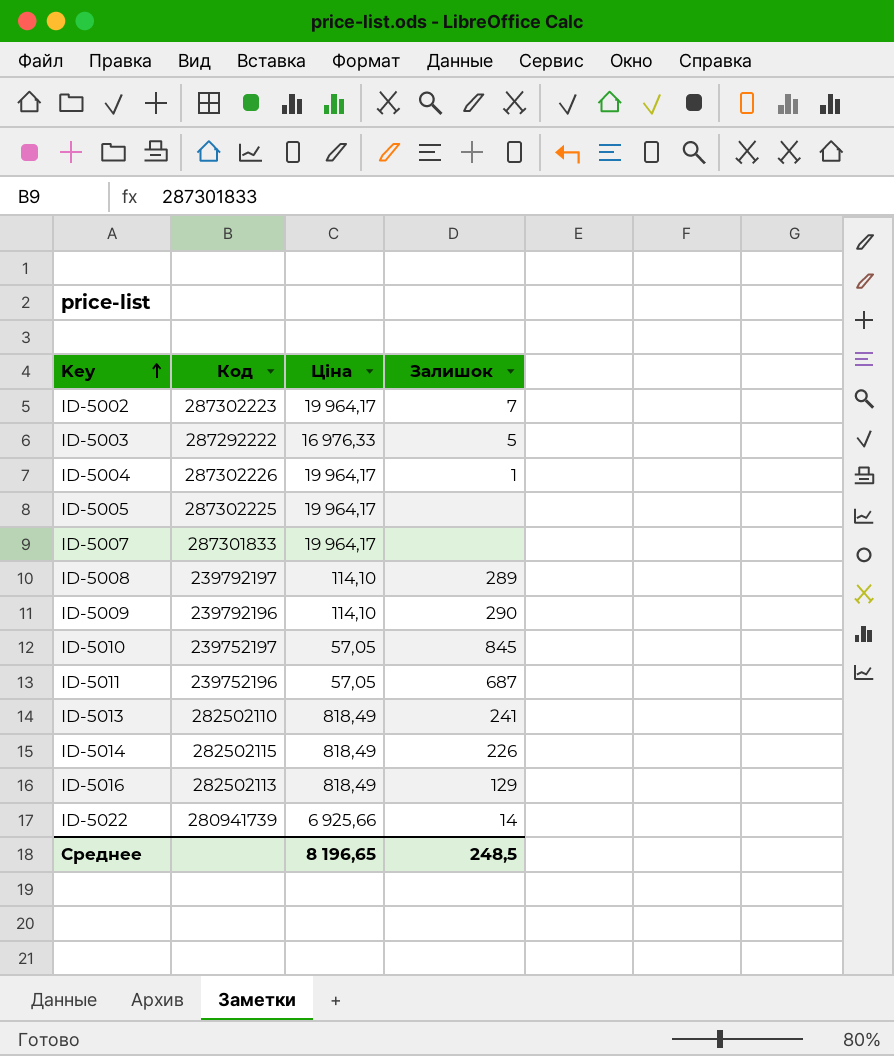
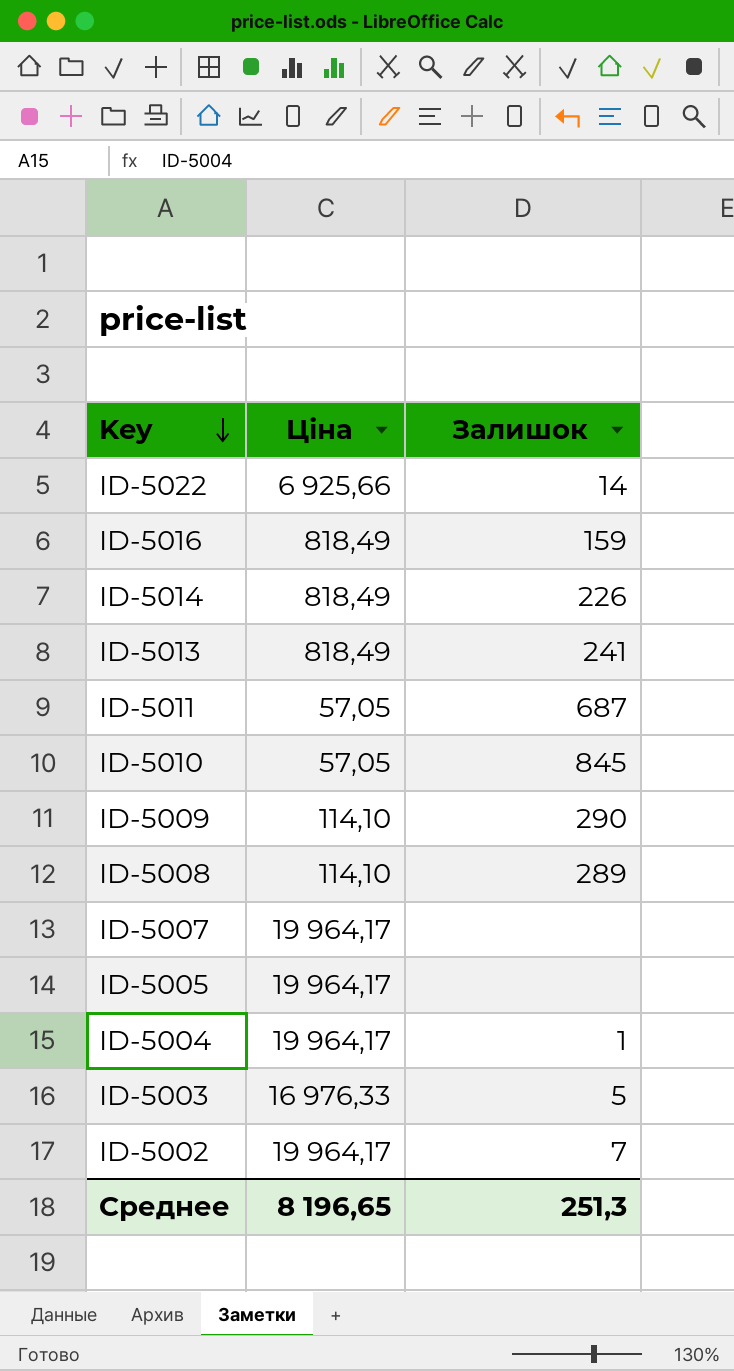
row order: Key ascending -> Key descending
column Код | position: 2 -> none
ID-5016 | Залишок: 129 -> 159
Среднее | Залишок: 248,5 -> 251,3

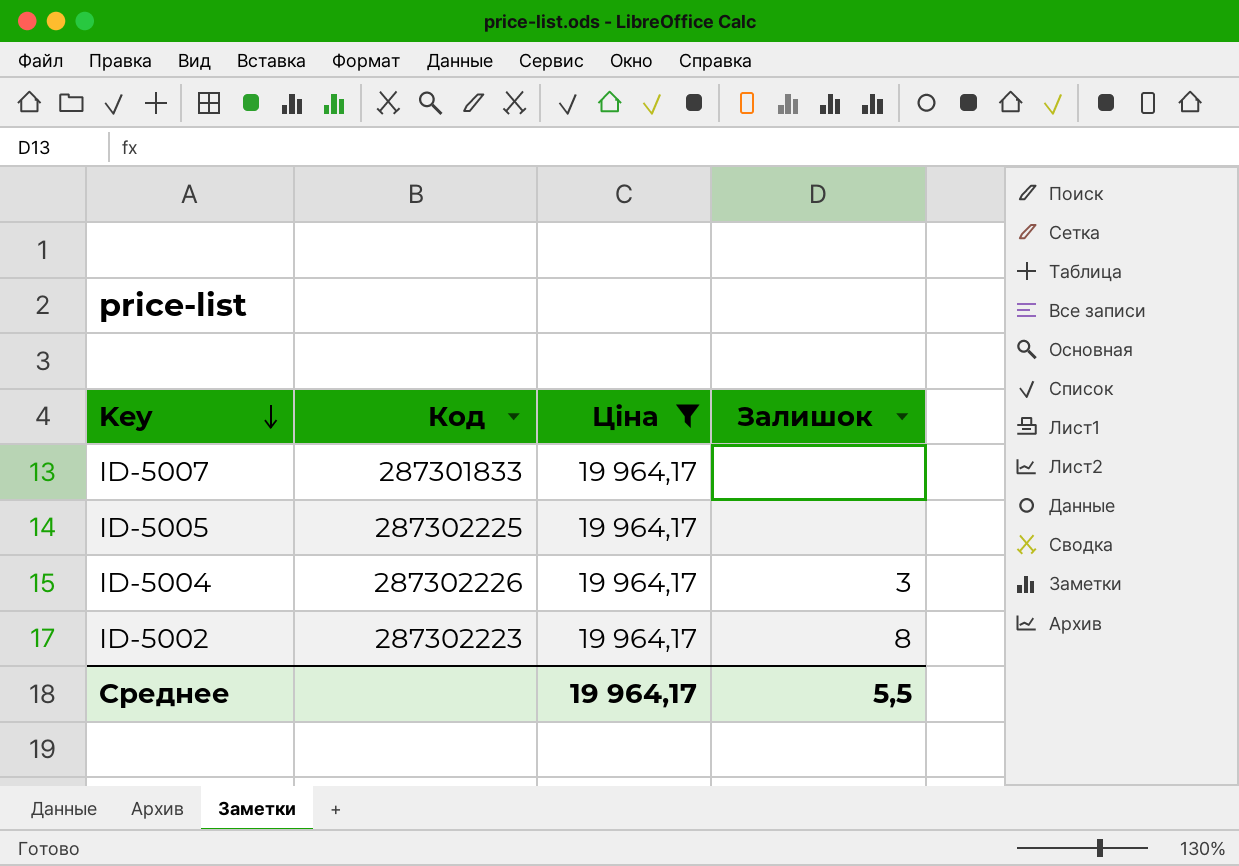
filter: none -> Ціна = 19 964,17
column Код | position: none -> 2
ID-5004 | Залишок: 1 -> 3
ID-5002 | Залишок: 7 -> 8
Среднее | Ціна: 8 196,65 -> 19 964,17
Среднее | Залишок: 251,3 -> 5,5

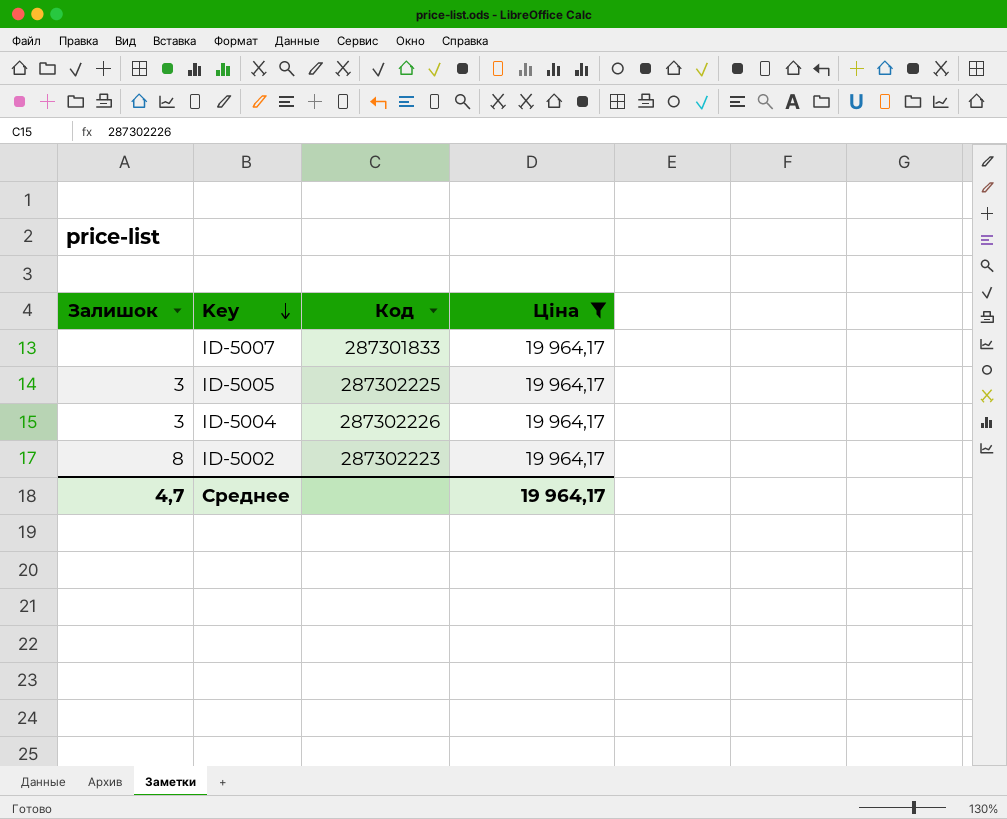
column Залишок | position: 4 -> 1
ID-5005 | Залишок: none -> 3
Среднее | Залишок: 5,5 -> 4,7

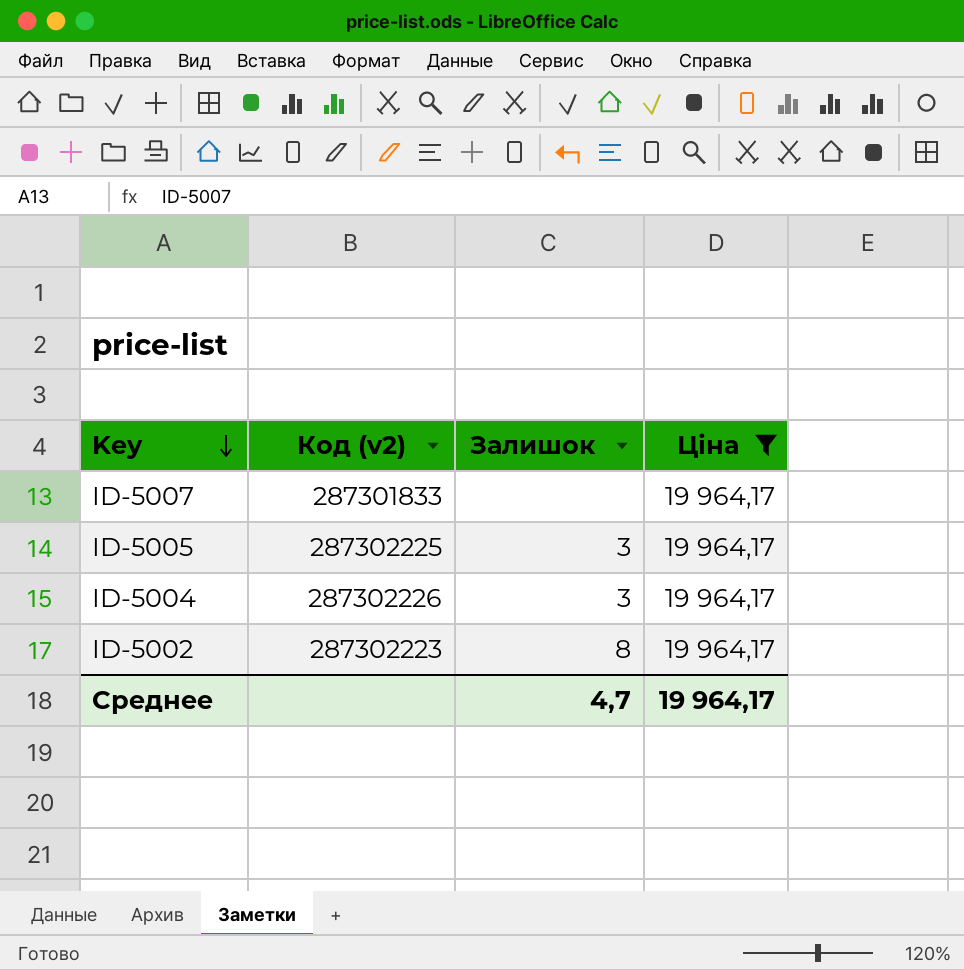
column name: Код -> Код (v2)
column Залишок | position: 1 -> 3

